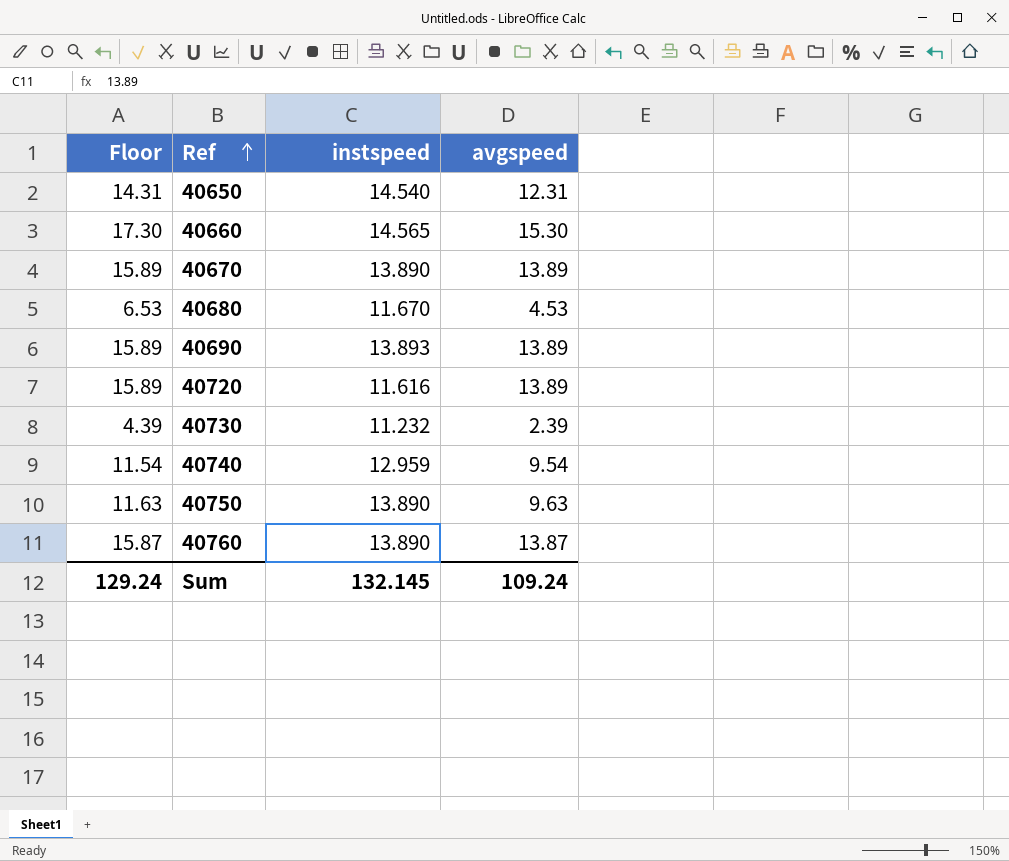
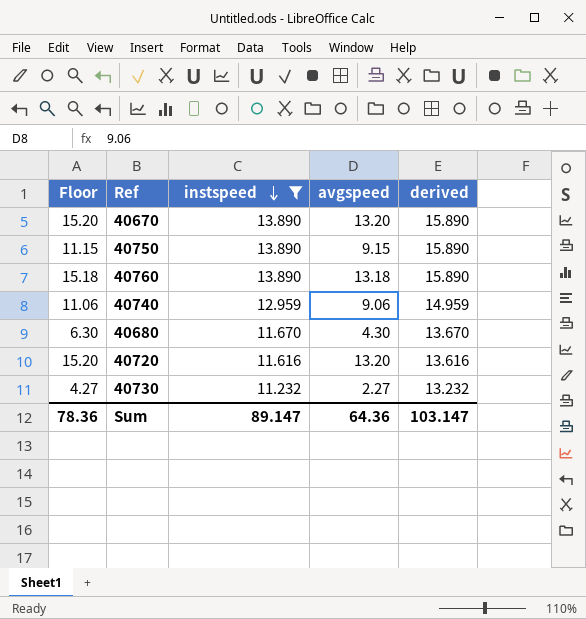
filter: none -> instspeed <= 13.890
row order: Ref ascending -> instspeed descending
column derived | formula: none -> [instspeed] + 2
40670 | Floor: 15.89 -> 15.20
40670 | avgspeed: 13.89 -> 13.20
40750 | Floor: 11.63 -> 11.15
40750 | avgspeed: 9.63 -> 9.15
40760 | Floor: 15.87 -> 15.18
40760 | avgspeed: 13.87 -> 13.18
40740 | Floor: 11.54 -> 11.06
40740 | avgspeed: 9.54 -> 9.06
40680 | Floor: 6.53 -> 6.30
40680 | avgspeed: 4.53 -> 4.30
40720 | Floor: 15.89 -> 15.20
40720 | avgspeed: 13.89 -> 13.20
40730 | Floor: 4.39 -> 4.27
40730 | avgspeed: 2.39 -> 2.27
Sum | Floor: 129.24 -> 78.36
Sum | instspeed: 132.145 -> 89.147
Sum | avgspeed: 109.24 -> 64.36

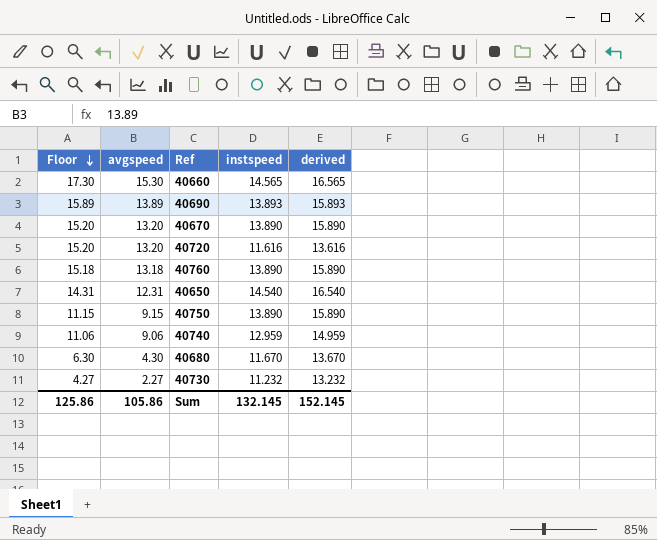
filter: instspeed <= 13.890 -> none
row order: instspeed descending -> Floor descending
column avgspeed | position: 4 -> 2
Sum | Floor: 78.36 -> 125.86
Sum | avgspeed: 64.36 -> 105.86
Sum | instspeed: 89.147 -> 132.145
Sum | derived: 103.147 -> 152.145

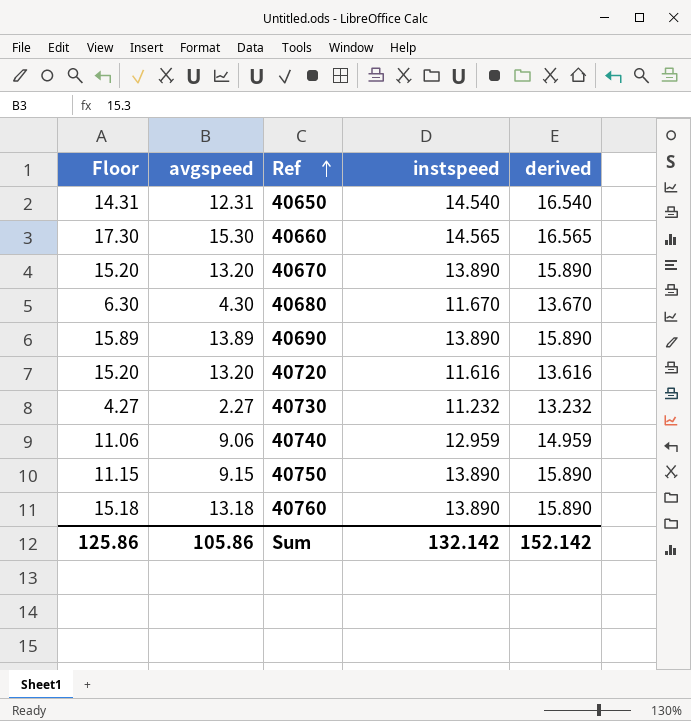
row order: Floor descending -> Ref ascending
40690 | instspeed: 13.893 -> 13.890
40690 | derived: 15.893 -> 15.890
Sum | instspeed: 132.145 -> 132.142
Sum | derived: 152.145 -> 152.142

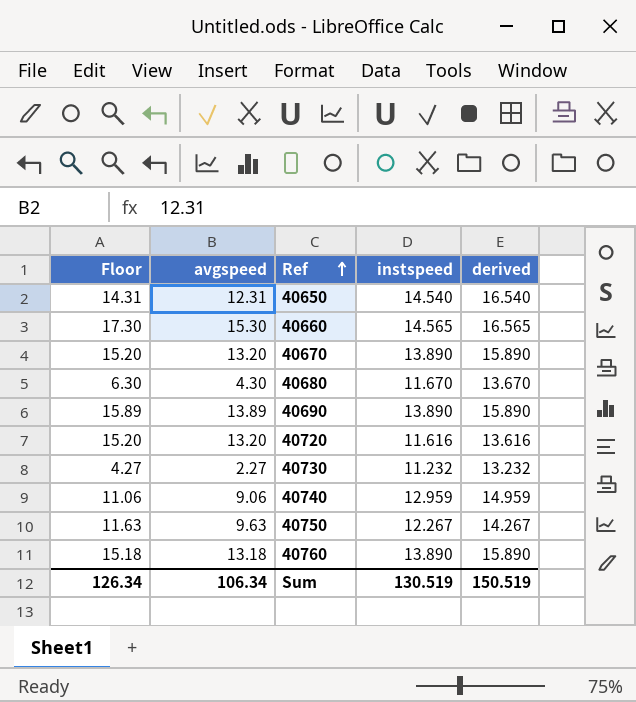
40750 | Floor: 11.15 -> 11.63
40750 | avgspeed: 9.15 -> 9.63
40750 | instspeed: 13.890 -> 12.267
40750 | derived: 15.890 -> 14.267
Sum | Floor: 125.86 -> 126.34
Sum | avgspeed: 105.86 -> 106.34
Sum | instspeed: 132.142 -> 130.519
Sum | derived: 152.142 -> 150.519

